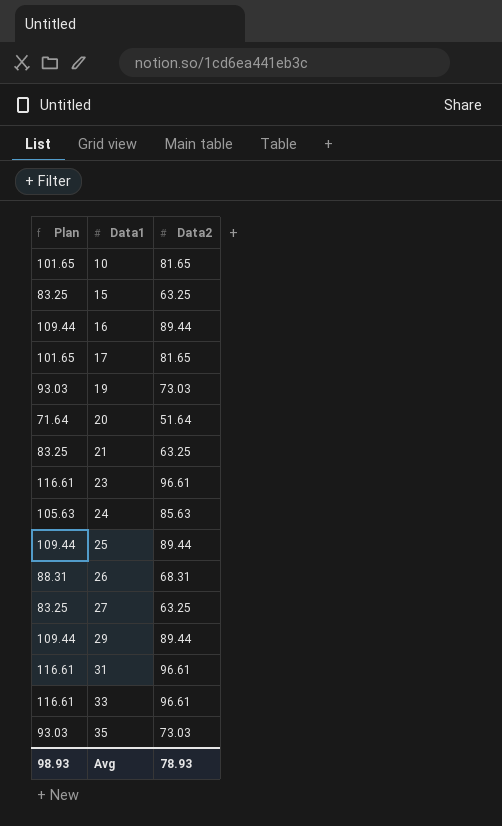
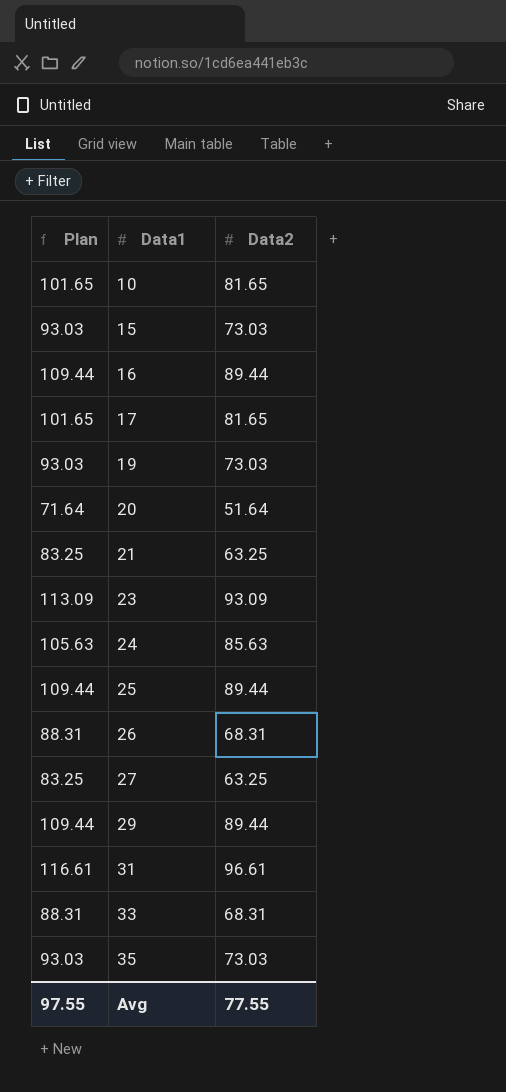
15 | Plan: 83.25 -> 93.03
15 | Data2: 63.25 -> 73.03
23 | Plan: 116.61 -> 113.09
23 | Data2: 96.61 -> 93.09
33 | Plan: 116.61 -> 88.31
33 | Data2: 96.61 -> 68.31
Avg | Plan: 98.93 -> 97.55
Avg | Data2: 78.93 -> 77.55

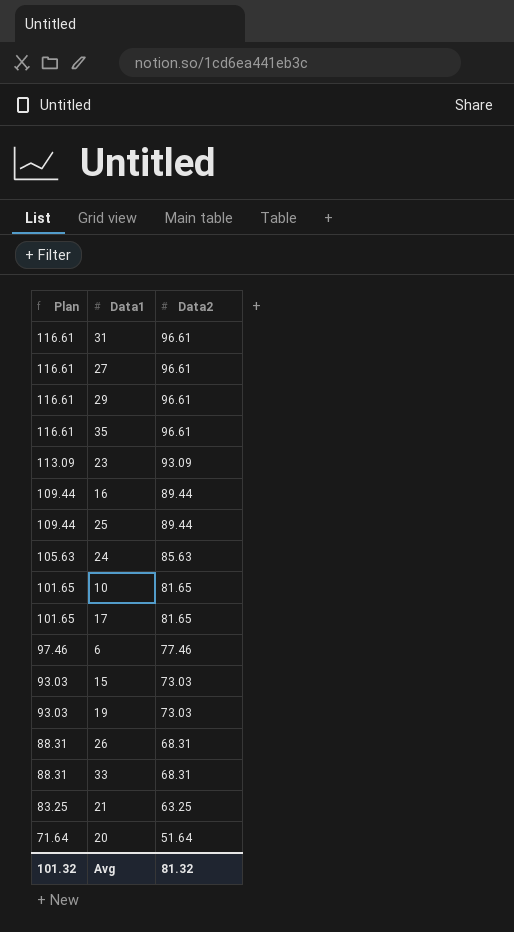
row order: Data1 ascending -> Plan descending
27 | Plan: 83.25 -> 116.61
27 | Data2: 63.25 -> 96.61
29 | Plan: 109.44 -> 116.61
29 | Data2: 89.44 -> 96.61
35 | Plan: 93.03 -> 116.61
35 | Data2: 73.03 -> 96.61
row 6: none -> 97.46 | 77.46
Avg | Plan: 97.55 -> 101.32
Avg | Data2: 77.55 -> 81.32

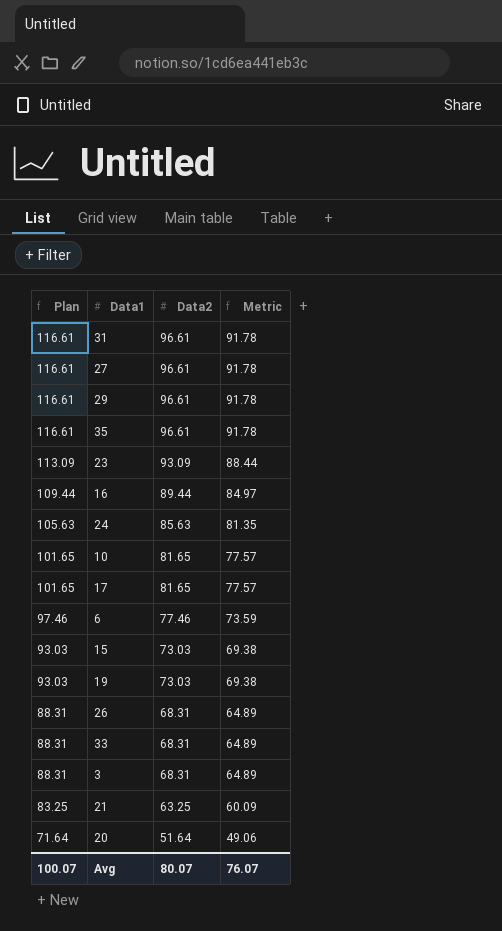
column Metric | formula: none -> [Data2] * 0.95
row 25: 109.44 | 89.44 -> none
row 3: none -> 88.31 | 68.31 | 64.89
Avg | Plan: 101.32 -> 100.07
Avg | Data2: 81.32 -> 80.07

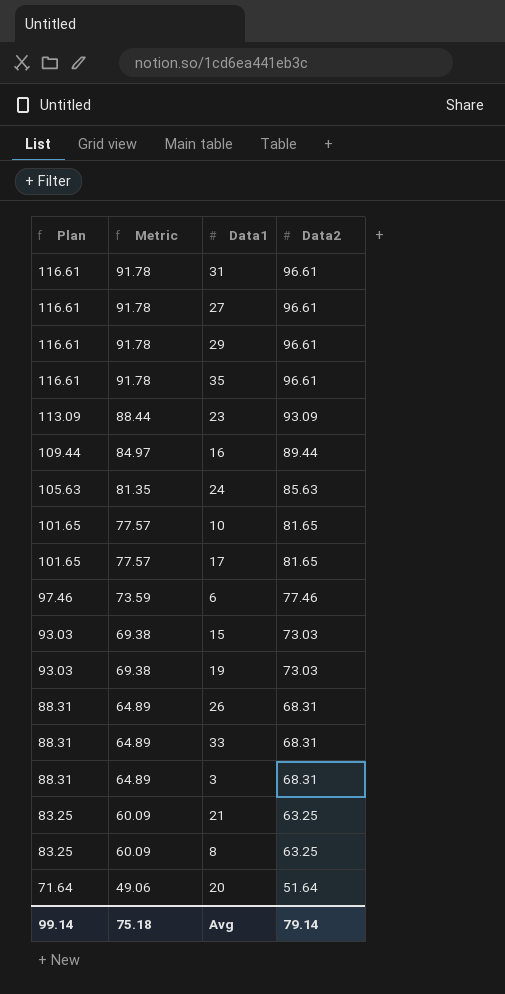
column Metric | position: 4 -> 2
row 8: none -> 83.25 | 60.09 | 63.25
Avg | Plan: 100.07 -> 99.14
Avg | Metric: 76.07 -> 75.18
Avg | Data2: 80.07 -> 79.14

